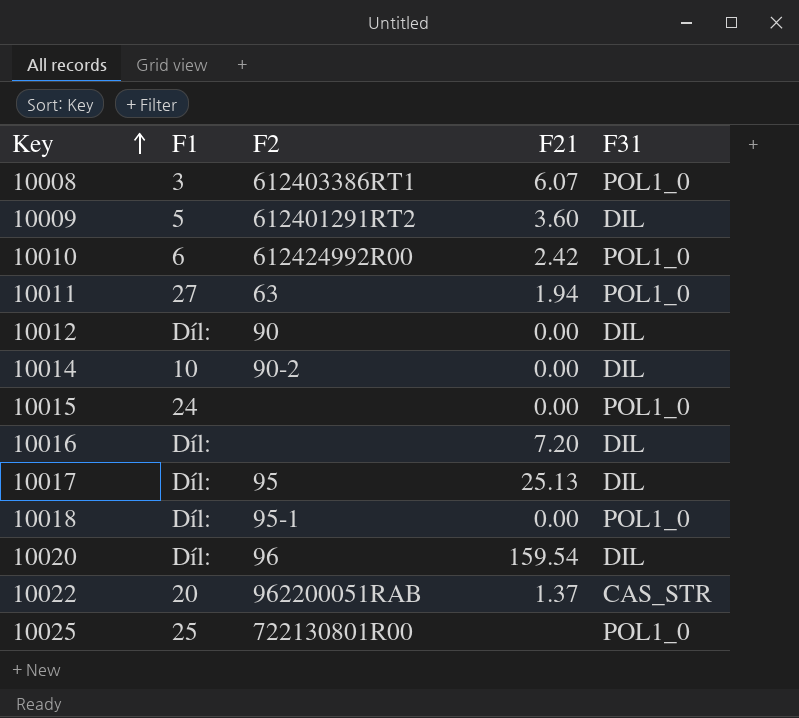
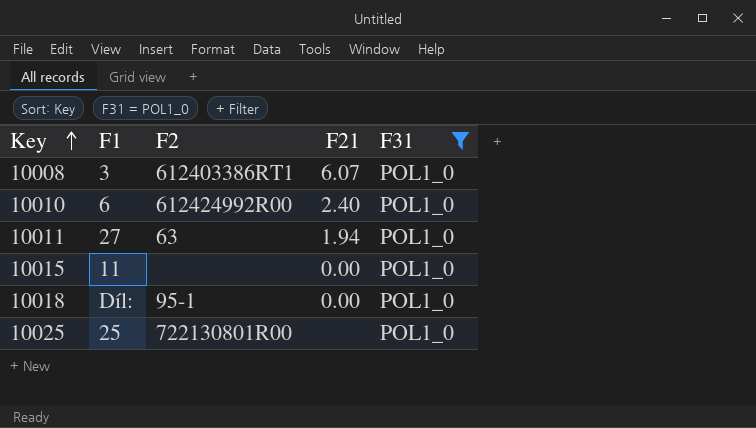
filter: none -> F31 = POL1_0
10010 | F21: 2.42 -> 2.40
10015 | F1: 24 -> 11

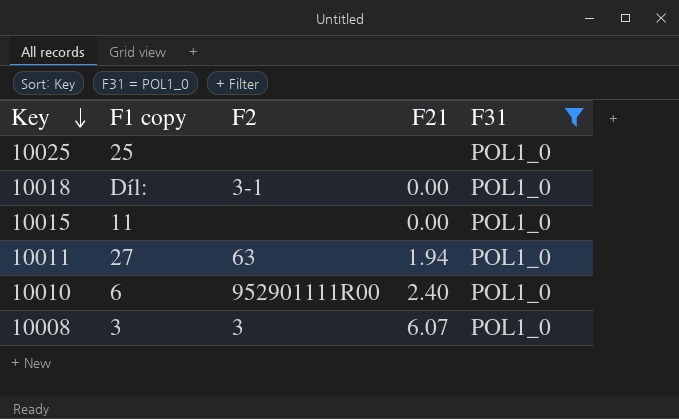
row order: Key ascending -> Key descending
column name: F1 -> F1 copy
10025 | F2: 722130801R00 -> none
10018 | F2: 95-1 -> 3-1
10010 | F2: 612424992R00 -> 952901111R00
10008 | F2: 612403386RT1 -> 3

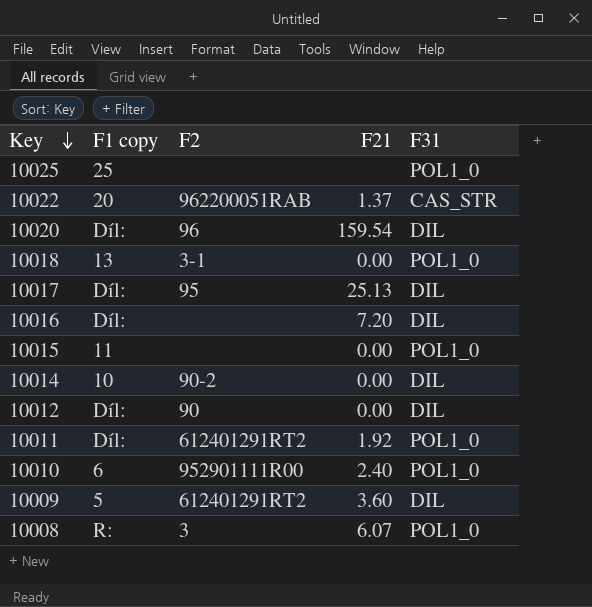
filter: F31 = POL1_0 -> none
10018 | F1 copy: Díl: -> 13
10011 | F1 copy: 27 -> Díl:
10011 | F2: 63 -> 612401291RT2
10011 | F21: 1.94 -> 1.92
10008 | F1 copy: 3 -> R:

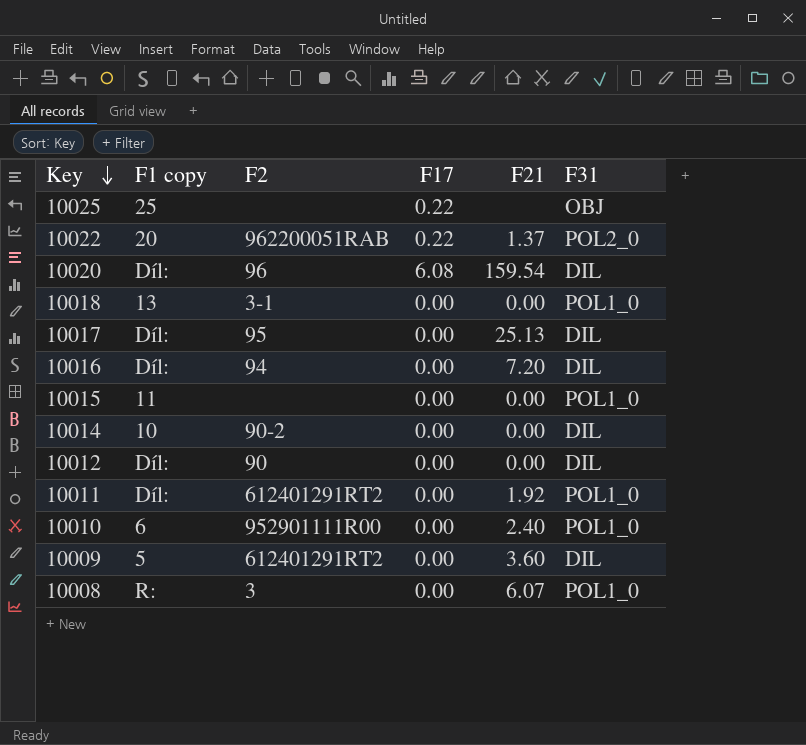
column F17 | position: none -> 4
10025 | F31: POL1_0 -> OBJ
10022 | F31: CAS_STR -> POL2_0
10016 | F2: none -> 94

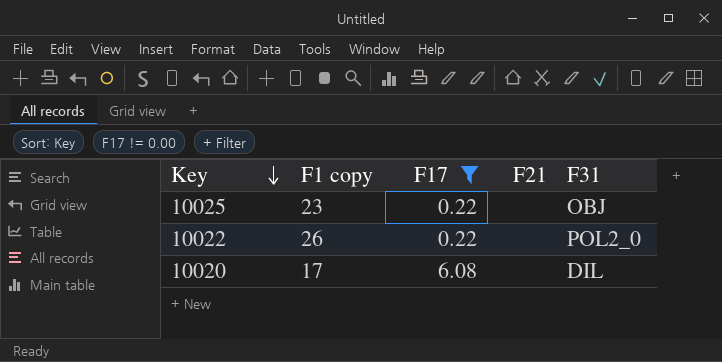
filter: none -> F17 != 0.00
column F2 | position: 3 -> none
10025 | F1 copy: 25 -> 23
10022 | F1 copy: 20 -> 26
10022 | F21: 1.37 -> none
10020 | F1 copy: Díl: -> 17
10020 | F21: 159.54 -> none

